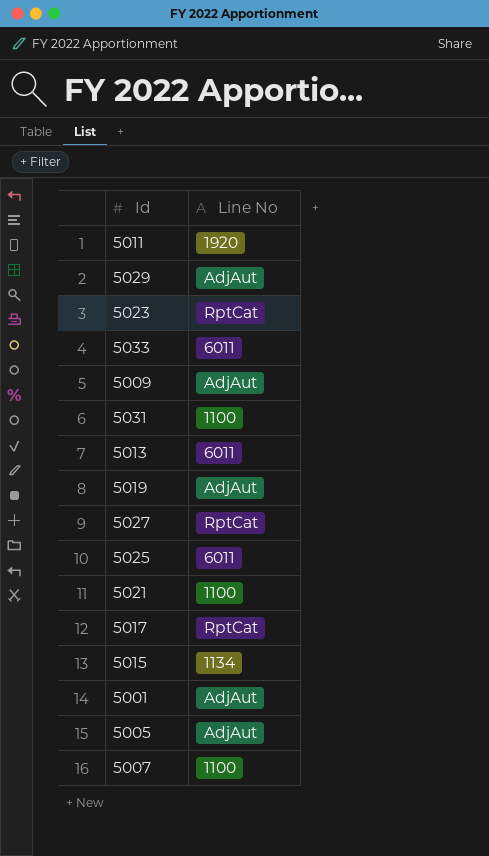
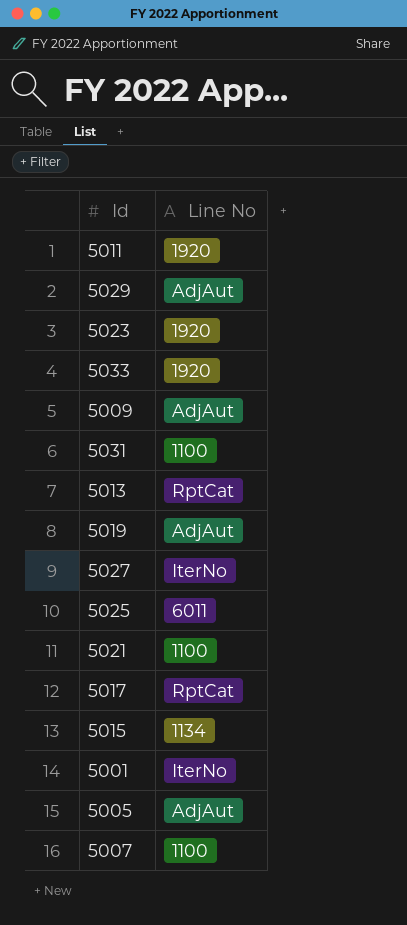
5023 | Line No: RptCat -> 1920
5033 | Line No: 6011 -> 1920
5013 | Line No: 6011 -> RptCat
5027 | Line No: RptCat -> IterNo
5001 | Line No: AdjAut -> IterNo

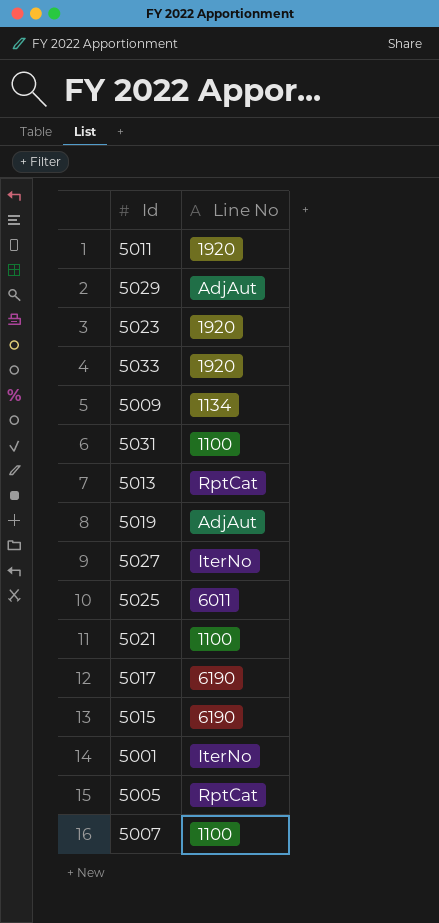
5009 | Line No: AdjAut -> 1134
5017 | Line No: RptCat -> 6190
5015 | Line No: 1134 -> 6190
5005 | Line No: AdjAut -> RptCat

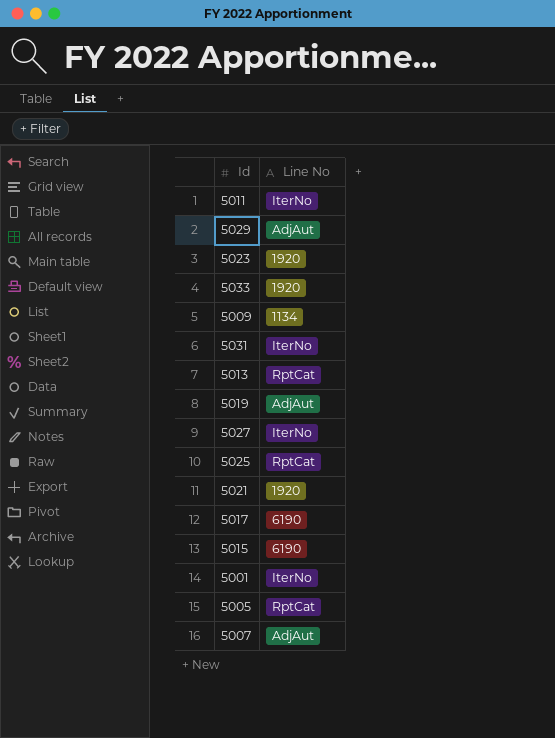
5011 | Line No: 1920 -> IterNo
5031 | Line No: 1100 -> IterNo
5025 | Line No: 6011 -> RptCat
5021 | Line No: 1100 -> 1920
5007 | Line No: 1100 -> AdjAut

